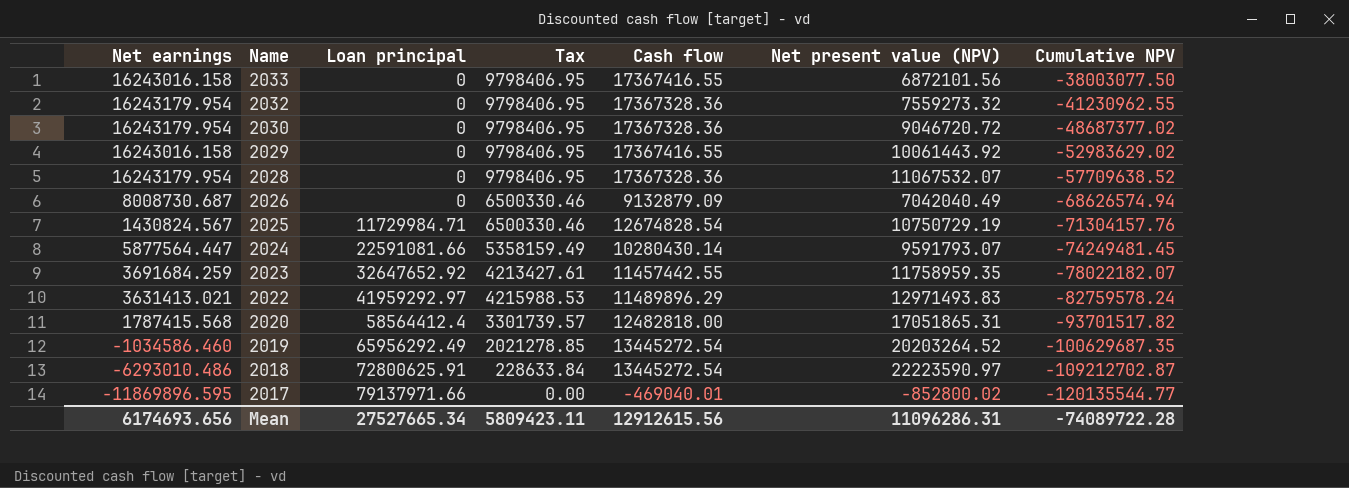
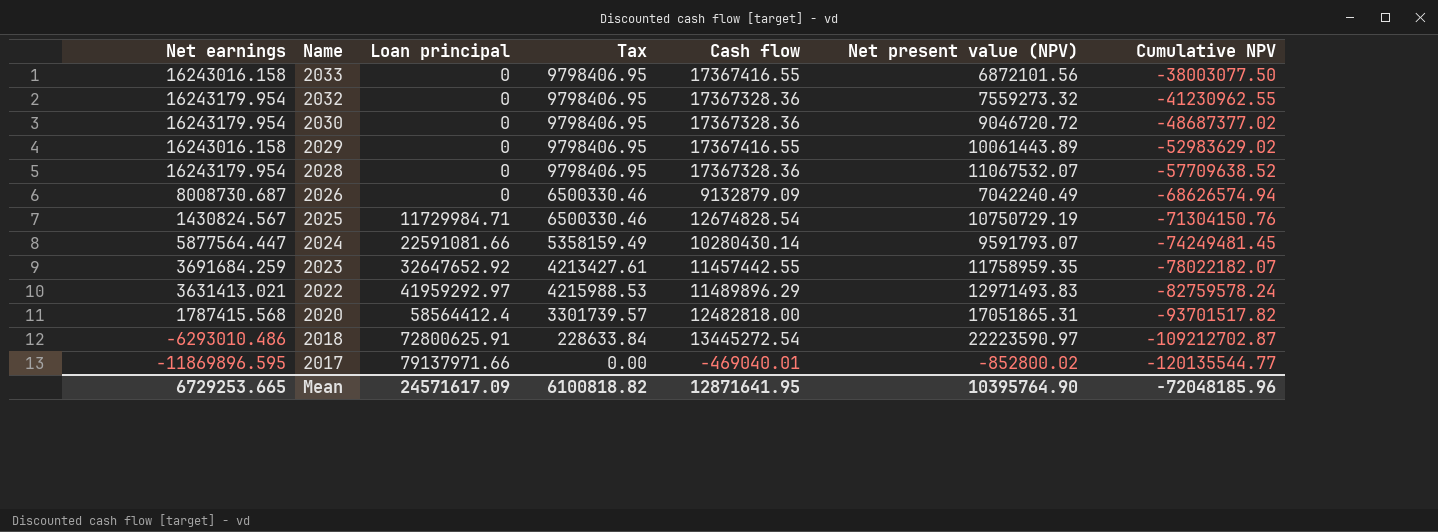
row 2019: -1034586.460 | 65956292.49 | 2021278.85 | 13445272.54 | 20203264.52 | -100629687.35 -> none
2029 | Net present value (NPV): 10061443.92 -> 10061443.89
2026 | Net present value (NPV): 7042040.49 -> 7042240.49
2025 | Cumulative NPV: -71304157.76 -> -71304150.76
Mean | Net earnings: 6174693.656 -> 6729253.665
Mean | Loan principal: 27527665.34 -> 24571617.09
Mean | Tax: 5809423.11 -> 6100818.82
Mean | Cash flow: 12912615.56 -> 12871641.95
Mean | Net present value (NPV): 11096286.31 -> 10395764.90
Mean | Cumulative NPV: -74089722.28 -> -72048185.96

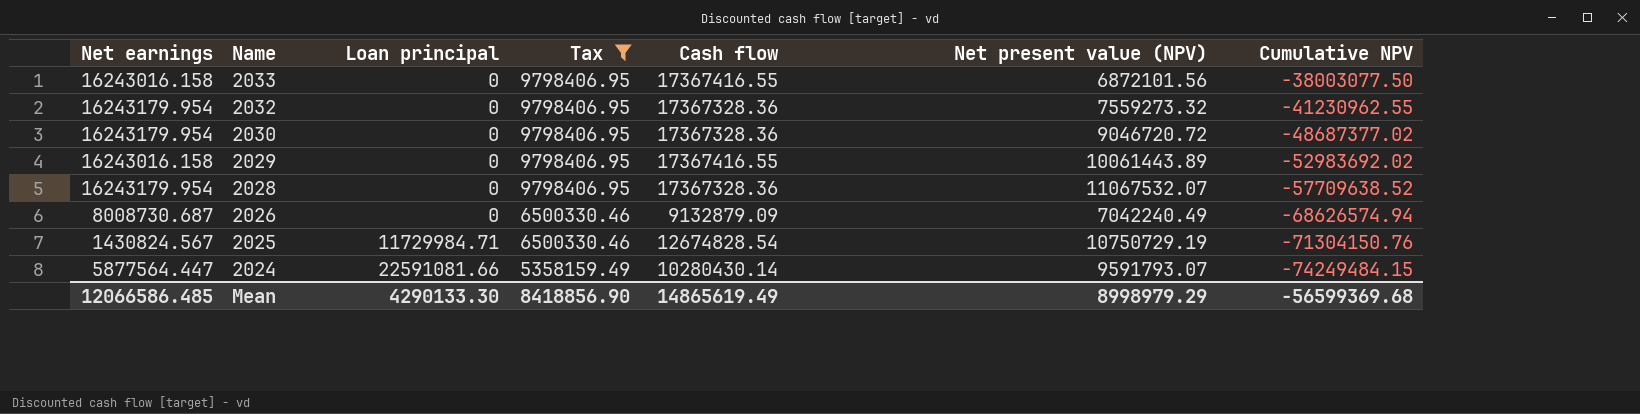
filter: none -> Tax >= 5358159.49
2029 | Cumulative NPV: -52983629.02 -> -52983692.02
2024 | Cumulative NPV: -74249481.45 -> -74249484.15
Mean | Net earnings: 6729253.665 -> 12066586.485
Mean | Loan principal: 24571617.09 -> 4290133.30
Mean | Tax: 6100818.82 -> 8418856.90
Mean | Cash flow: 12871641.95 -> 14865619.49
Mean | Net present value (NPV): 10395764.90 -> 8998979.29
Mean | Cumulative NPV: -72048185.96 -> -56599369.68

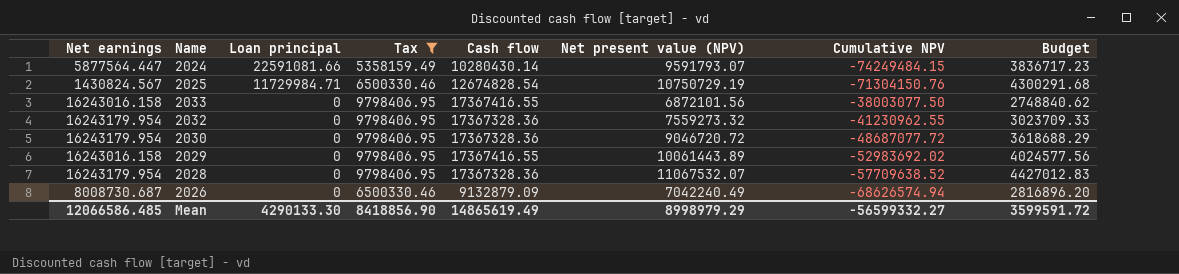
row order: Name descending -> Loan principal descending
column Budget | formula: none -> [Net present value (NPV)] * 0.4
2030 | Cumulative NPV: -48687377.02 -> -48687077.72
Mean | Cumulative NPV: -56599369.68 -> -56599332.27

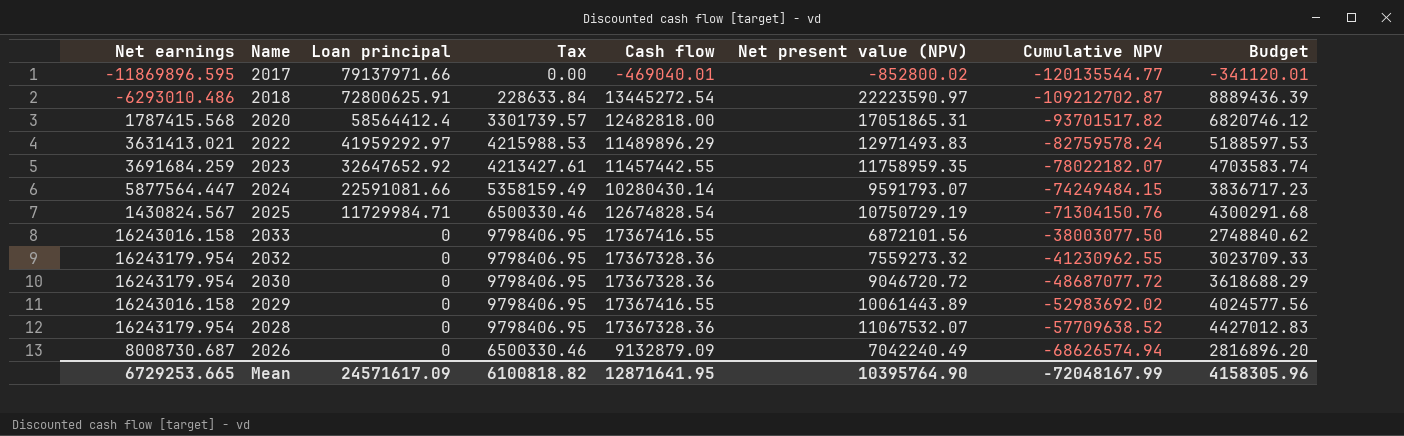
filter: Tax >= 5358159.49 -> none
Mean | Net earnings: 12066586.485 -> 6729253.665
Mean | Loan principal: 4290133.30 -> 24571617.09
Mean | Tax: 8418856.90 -> 6100818.82
Mean | Cash flow: 14865619.49 -> 12871641.95
Mean | Net present value (NPV): 8998979.29 -> 10395764.90
Mean | Cumulative NPV: -56599332.27 -> -72048167.99
Mean | Budget: 3599591.72 -> 4158305.96

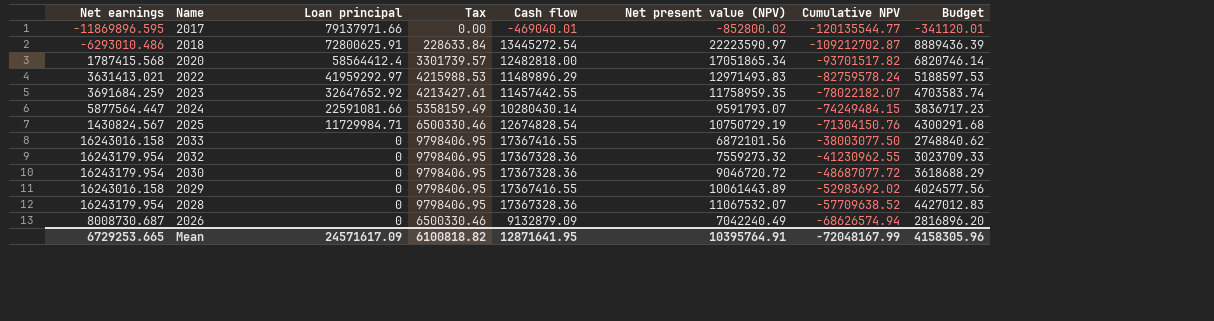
2020 | Net present value (NPV): 17051865.31 -> 17051865.34
2020 | Budget: 6820746.12 -> 6820746.14
Mean | Net present value (NPV): 10395764.90 -> 10395764.91

